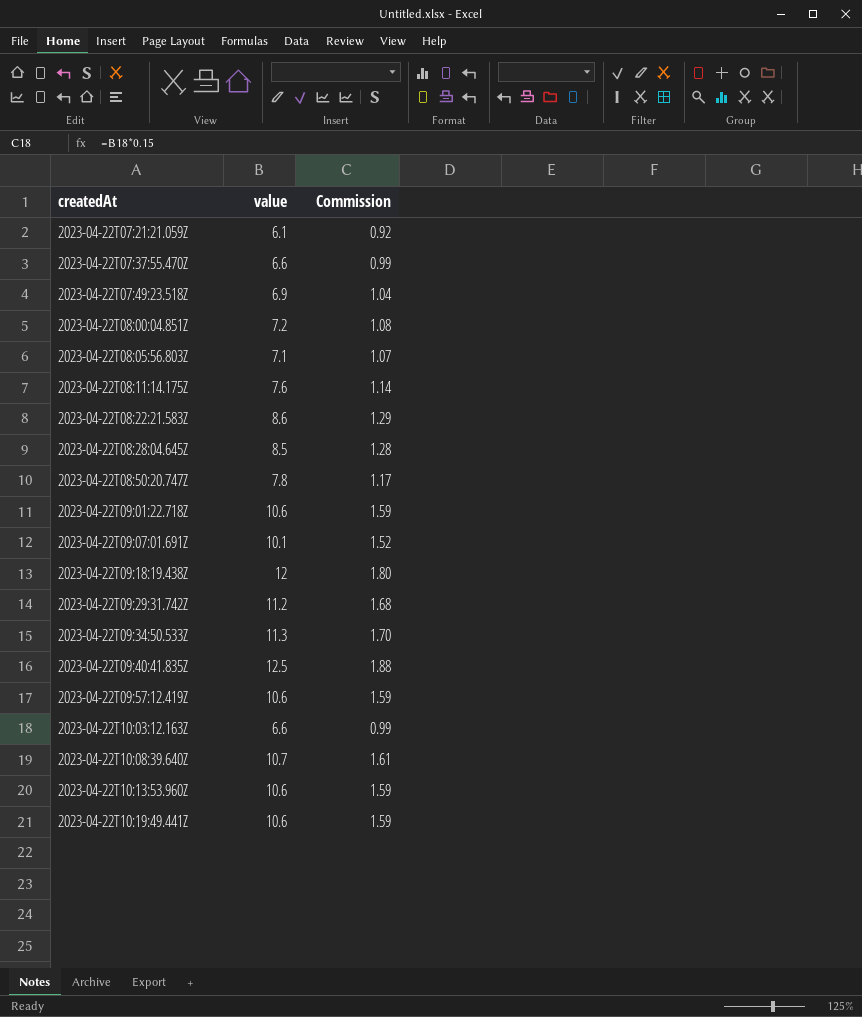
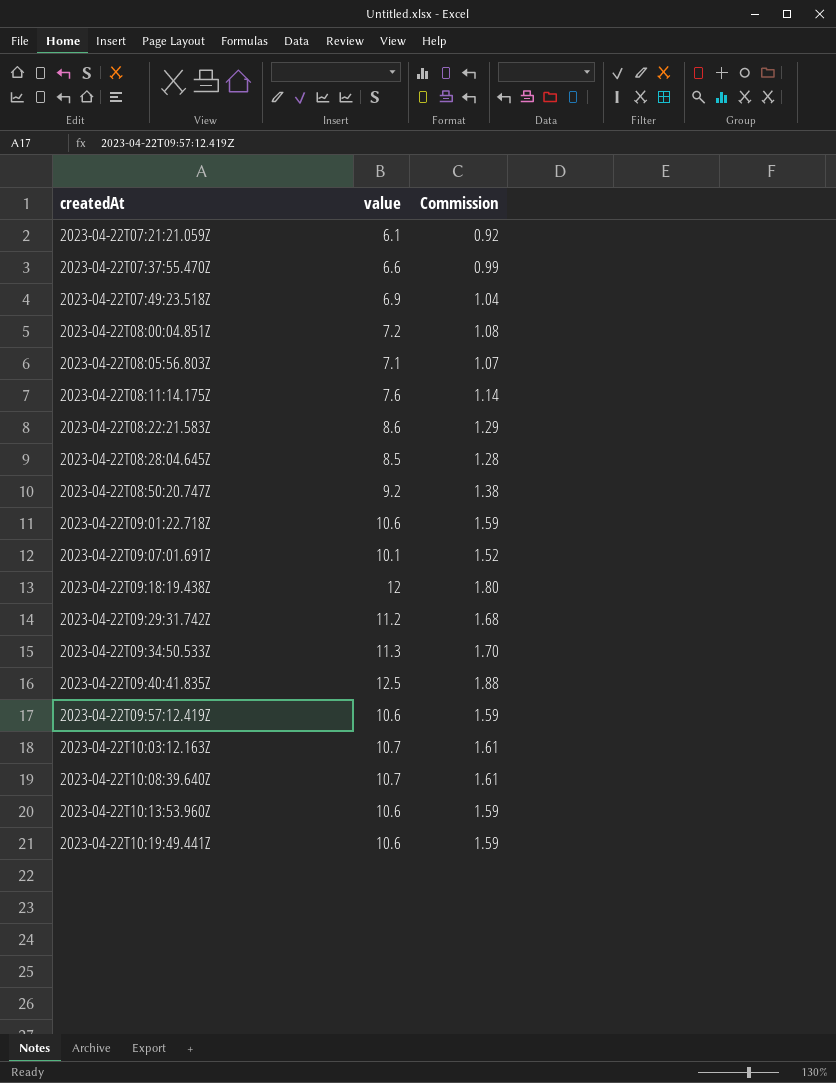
2023-04-22T08:50:20.747Z | value: 7.8 -> 9.2
2023-04-22T08:50:20.747Z | Commission: 1.17 -> 1.38
2023-04-22T10:03:12.163Z | value: 6.6 -> 10.7
2023-04-22T10:03:12.163Z | Commission: 0.99 -> 1.61

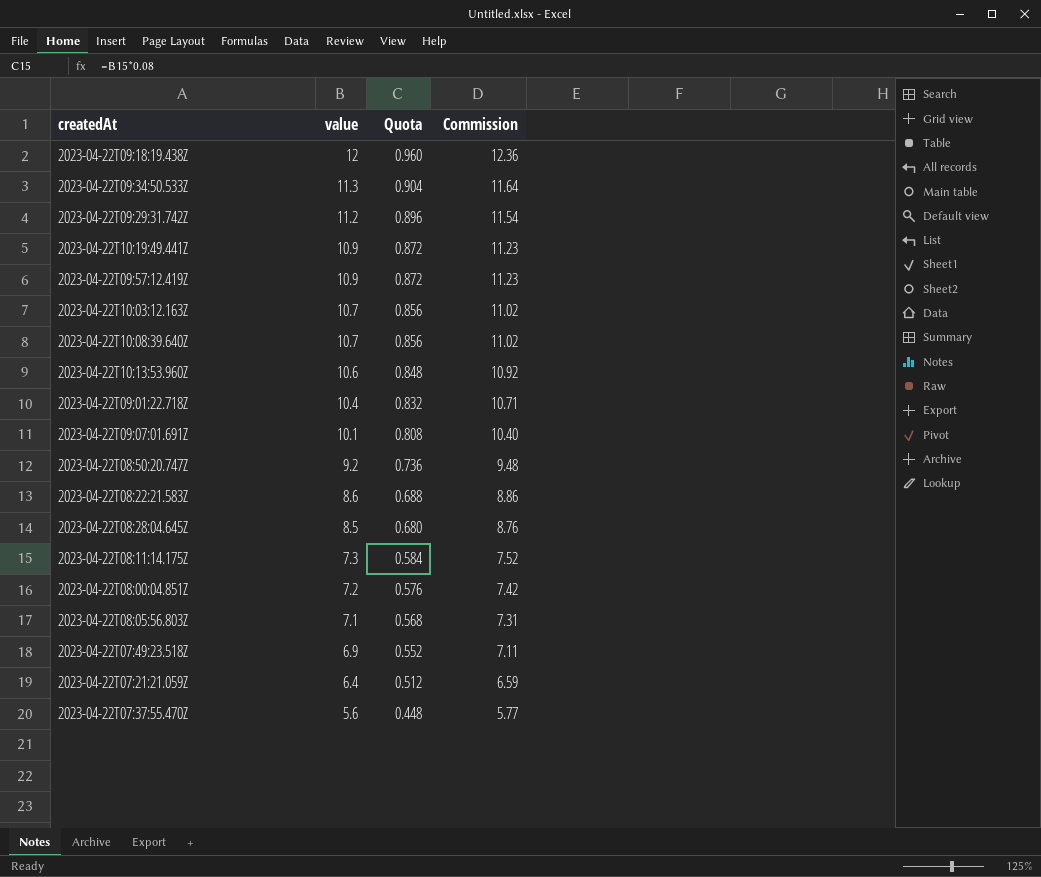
row order: createdAt ascending -> value descending
column Quota | formula: none -> [value] * 0.08
column Commission | formula: [value] * 0.15 -> [value] * 1.03
row 2023-04-22T09:40:41.835Z: 12.5 | 1.88 -> none
2023-04-22T10:19:49.441Z | value: 10.6 -> 10.9
2023-04-22T09:57:12.419Z | value: 10.6 -> 10.9
2023-04-22T09:01:22.718Z | value: 10.6 -> 10.4
2023-04-22T08:11:14.175Z | value: 7.6 -> 7.3
2023-04-22T07:21:21.059Z | value: 6.1 -> 6.4
2023-04-22T07:37:55.470Z | value: 6.6 -> 5.6

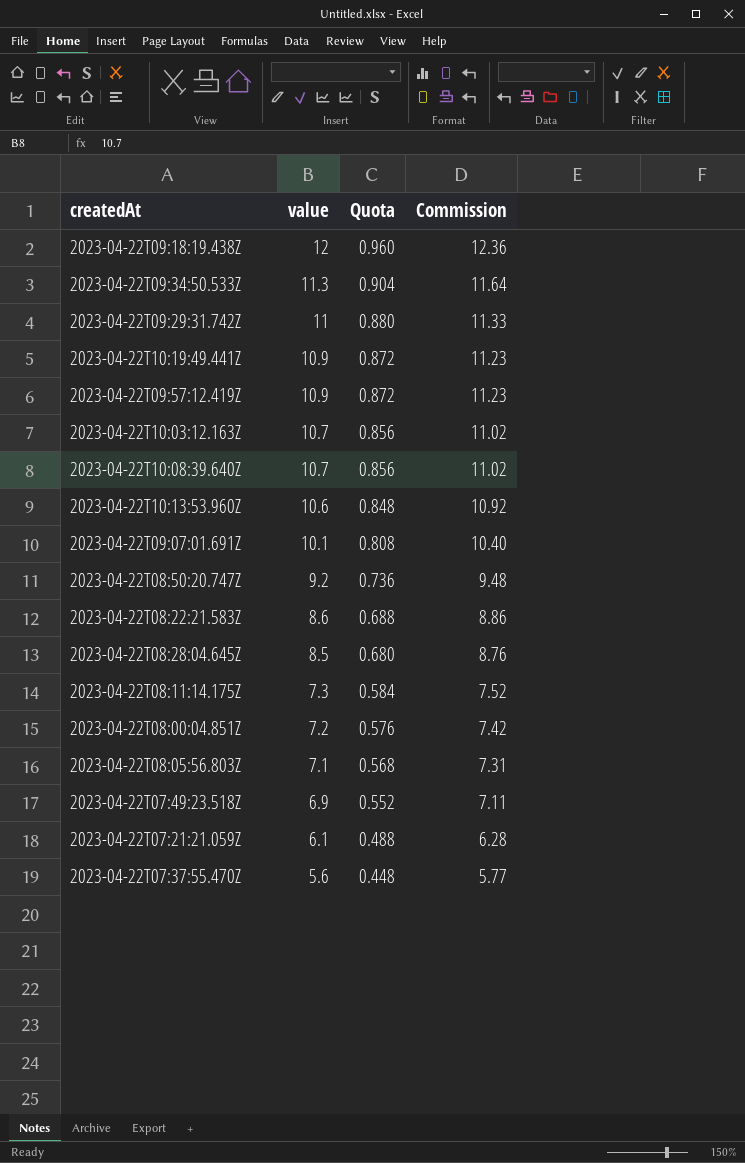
row 2023-04-22T09:01:22.718Z: 10.4 | 0.832 | 10.71 -> none
2023-04-22T09:29:31.742Z | value: 11.2 -> 11
2023-04-22T09:29:31.742Z | Quota: 0.896 -> 0.880
2023-04-22T09:29:31.742Z | Commission: 11.54 -> 11.33
2023-04-22T07:21:21.059Z | value: 6.4 -> 6.1
2023-04-22T07:21:21.059Z | Quota: 0.512 -> 0.488
2023-04-22T07:21:21.059Z | Commission: 6.59 -> 6.28

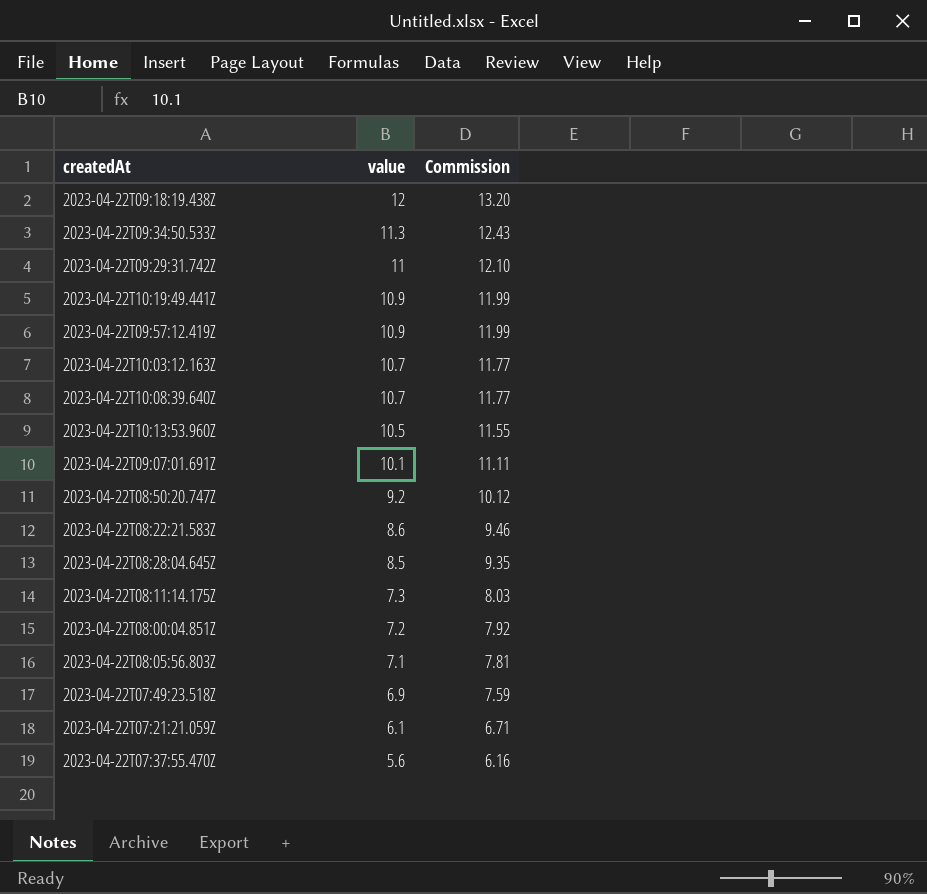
column Quota | formula: [value] * 0.08 -> none
column Commission | formula: [value] * 1.03 -> [value] * 1.1
2023-04-22T10:13:53.960Z | value: 10.6 -> 10.5

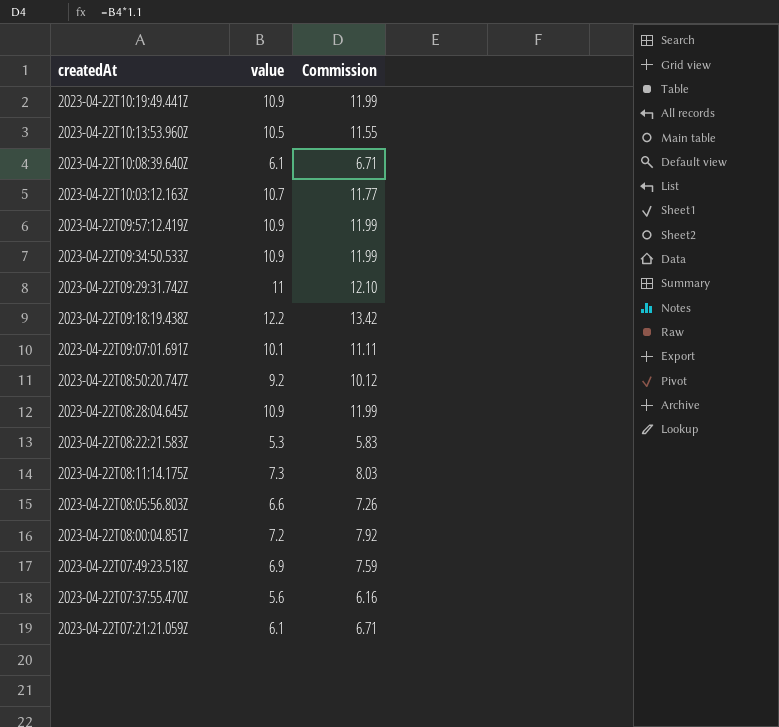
row order: value descending -> createdAt descending
2023-04-22T10:08:39.640Z | value: 10.7 -> 6.1
2023-04-22T10:08:39.640Z | Commission: 11.77 -> 6.71
2023-04-22T09:34:50.533Z | value: 11.3 -> 10.9
2023-04-22T09:34:50.533Z | Commission: 12.43 -> 11.99
2023-04-22T09:18:19.438Z | value: 12 -> 12.2
2023-04-22T09:18:19.438Z | Commission: 13.20 -> 13.42
2023-04-22T08:28:04.645Z | value: 8.5 -> 10.9
2023-04-22T08:28:04.645Z | Commission: 9.35 -> 11.99
2023-04-22T08:22:21.583Z | value: 8.6 -> 5.3
2023-04-22T08:22:21.583Z | Commission: 9.46 -> 5.83
2023-04-22T08:05:56.803Z | value: 7.1 -> 6.6
2023-04-22T08:05:56.803Z | Commission: 7.81 -> 7.26

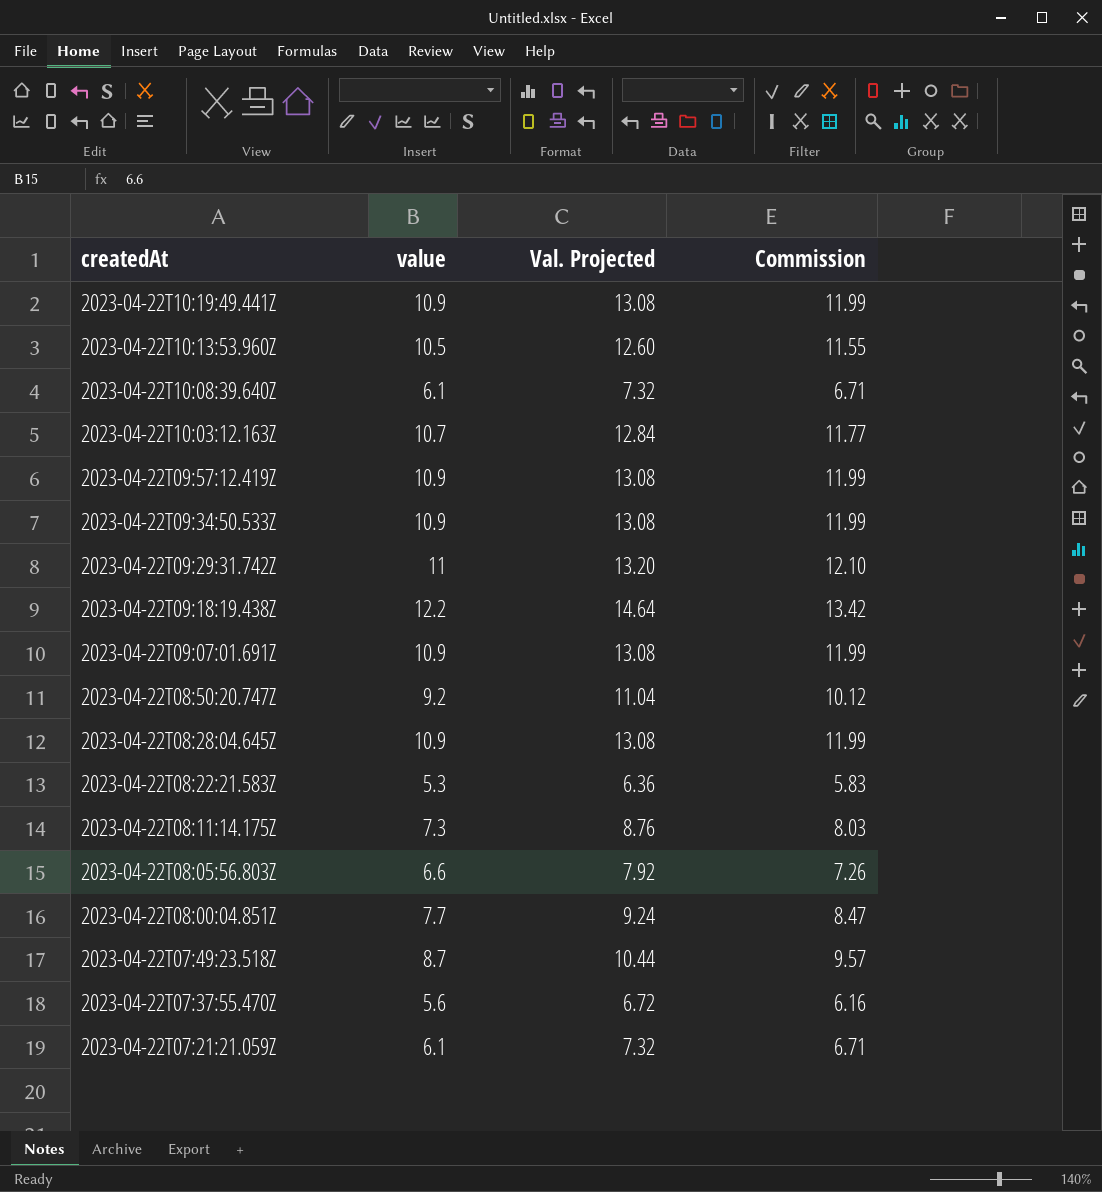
column Val. Projected | formula: none -> [value] * 1.2
2023-04-22T09:07:01.691Z | value: 10.1 -> 10.9
2023-04-22T09:07:01.691Z | Commission: 11.11 -> 11.99
2023-04-22T08:00:04.851Z | value: 7.2 -> 7.7
2023-04-22T08:00:04.851Z | Commission: 7.92 -> 8.47
2023-04-22T07:49:23.518Z | value: 6.9 -> 8.7
2023-04-22T07:49:23.518Z | Commission: 7.59 -> 9.57

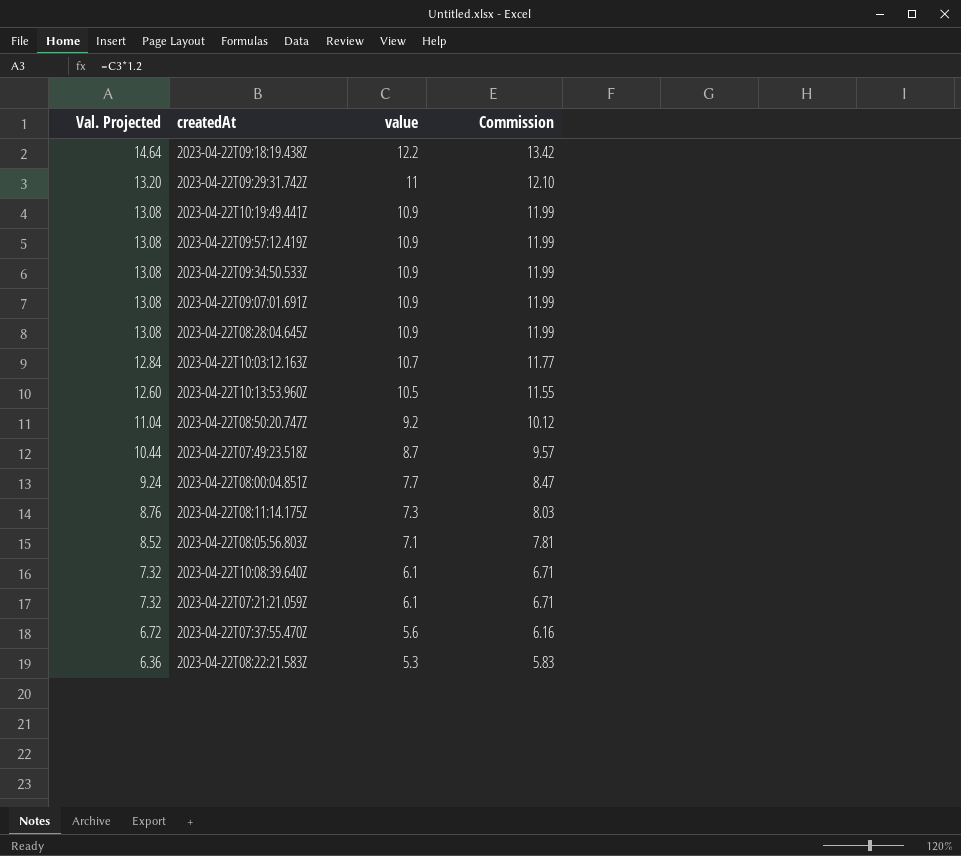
row order: createdAt descending -> Val. Projected descending
column Val. Projected | position: 3 -> 1
2023-04-22T08:05:56.803Z | Val. Projected: 7.92 -> 8.52
2023-04-22T08:05:56.803Z | value: 6.6 -> 7.1
2023-04-22T08:05:56.803Z | Commission: 7.26 -> 7.81

